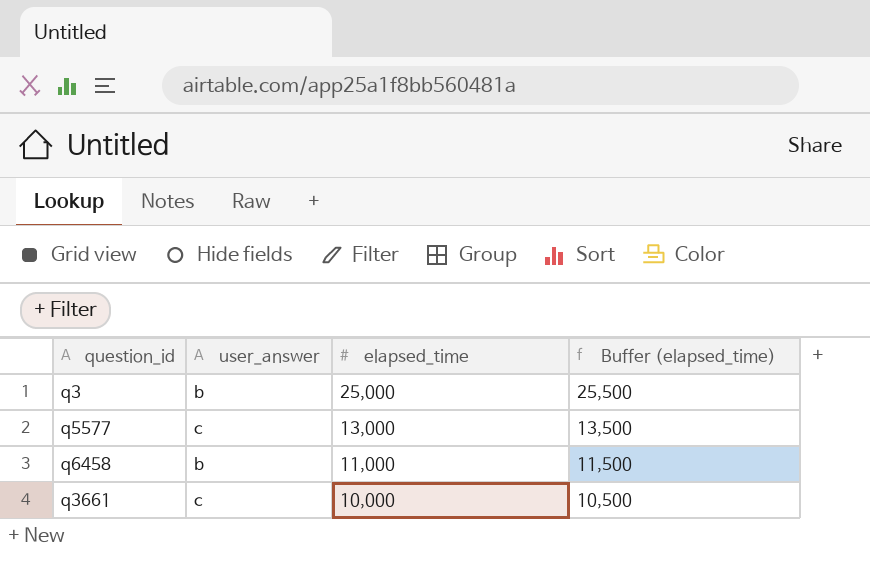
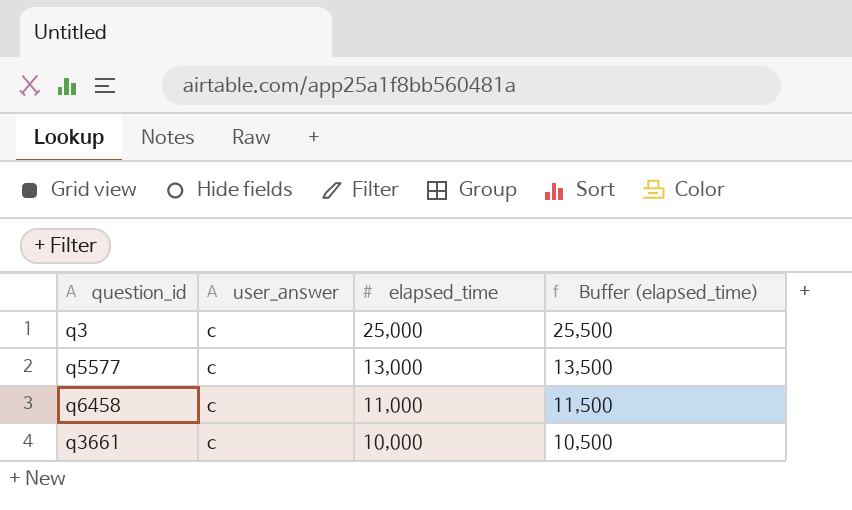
q3 | user_answer: b -> c
q6458 | user_answer: b -> c

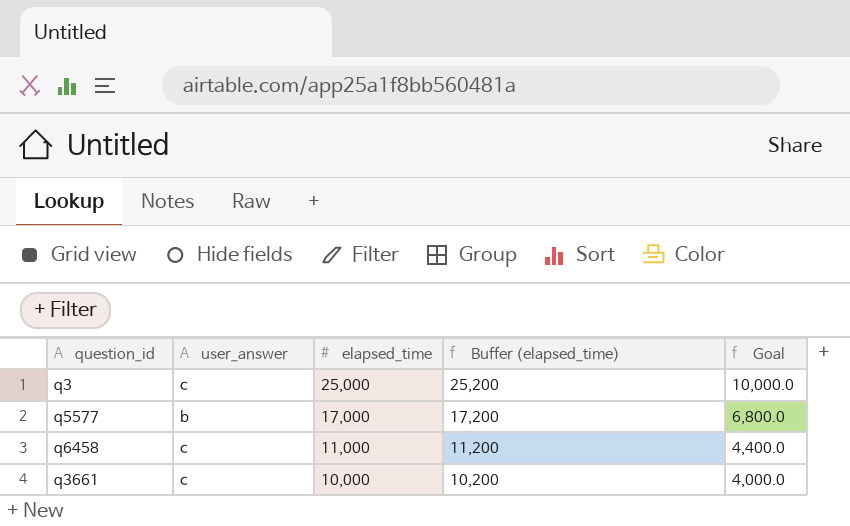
column Buffer (elapsed_time) | formula: [elapsed_time] + 500 -> [elapsed_time] + 200
column Goal | formula: none -> [elapsed_time] * 0.4
q5577 | user_answer: c -> b
q5577 | elapsed_time: 13,000 -> 17,000

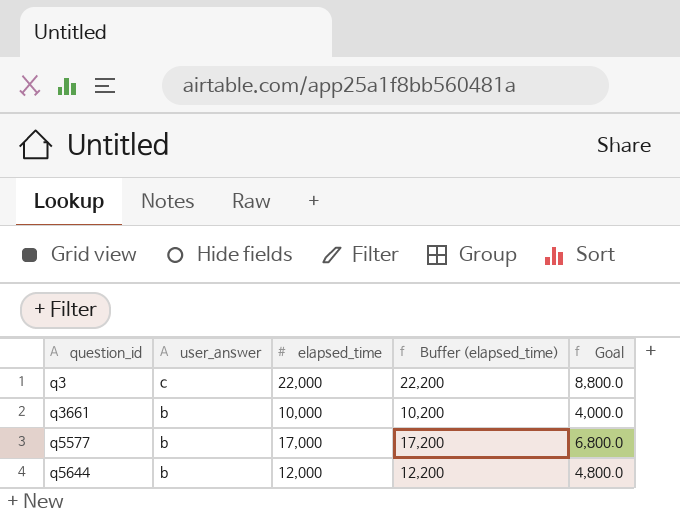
row order: elapsed_time descending -> question_id ascending
row q6458: c | 11,000 | 11,200 | 4,400.0 -> none
q3 | elapsed_time: 25,000 -> 22,000
q3 | Buffer (elapsed_time): 25,200 -> 22,200
q3 | Goal: 10,000.0 -> 8,800.0
q3661 | user_answer: c -> b
row q5644: none -> b | 12,000 | 12,200 | 4,800.0

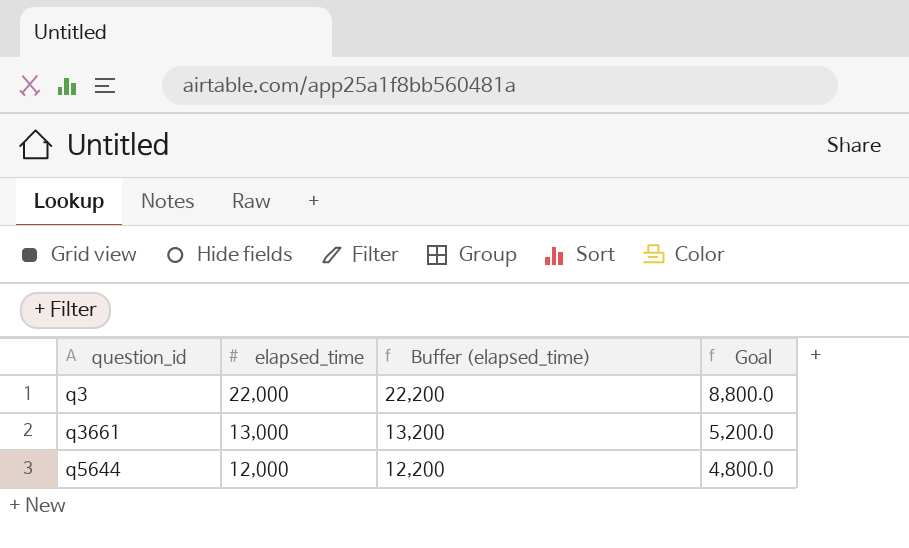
column user_answer | position: 2 -> none
row q5577: b | 17,000 | 17,200 | 6,800.0 -> none
q3661 | elapsed_time: 10,000 -> 13,000
q3661 | Buffer (elapsed_time): 10,200 -> 13,200
q3661 | Goal: 4,000.0 -> 5,200.0

